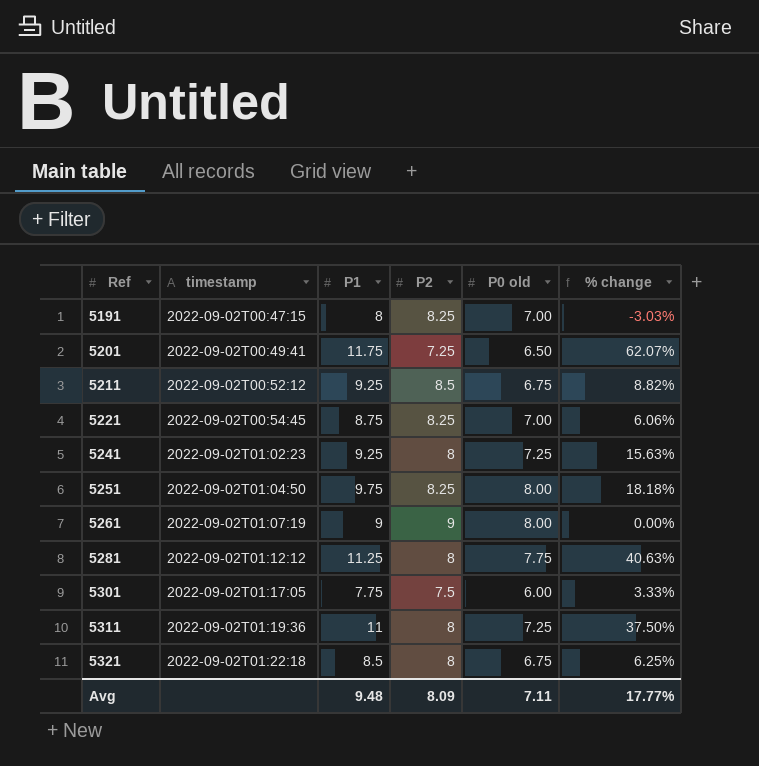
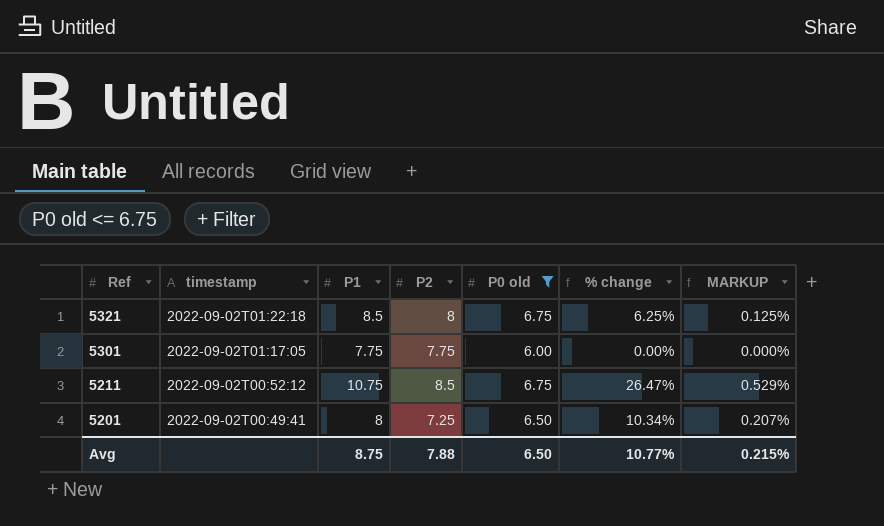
filter: none -> P0 old <= 6.75
row order: Ref ascending -> Ref descending
column MARKUP | formula: none -> [% change] * 0.02
5301 | P2: 7.5 -> 7.75
5301 | % change: 3.33% -> 0.00%
5211 | P1: 9.25 -> 10.75
5211 | % change: 8.82% -> 26.47%
5201 | P1: 11.75 -> 8
5201 | % change: 62.07% -> 10.34%
Avg | P1: 9.48 -> 8.75
Avg | P2: 8.09 -> 7.88
Avg | P0 old: 7.11 -> 6.50
Avg | % change: 17.77% -> 10.77%

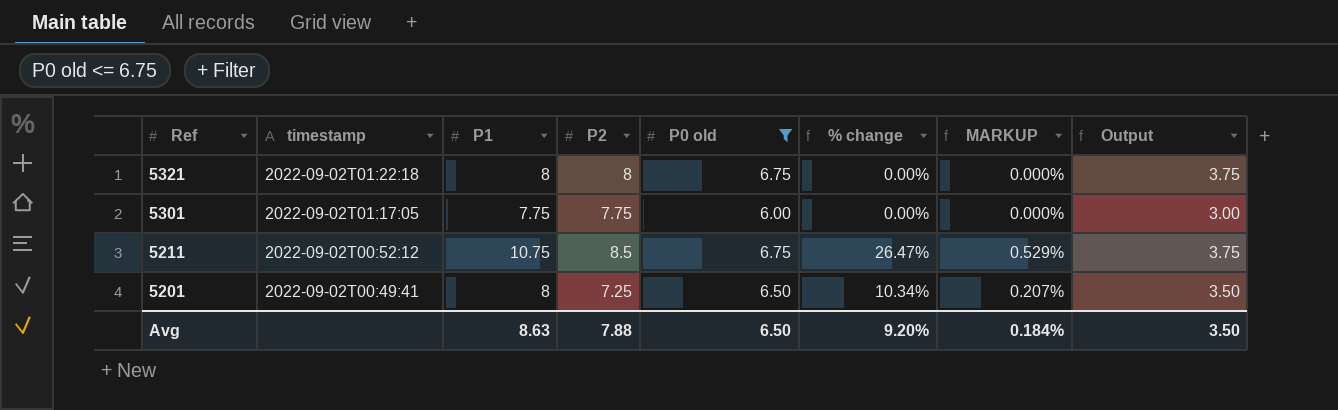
column Output | formula: none -> [P0 old] - 3
5321 | P1: 8.5 -> 8
5321 | % change: 6.25% -> 0.00%
5321 | MARKUP: 0.125% -> 0.000%
Avg | P1: 8.75 -> 8.63
Avg | % change: 10.77% -> 9.20%
Avg | MARKUP: 0.215% -> 0.184%

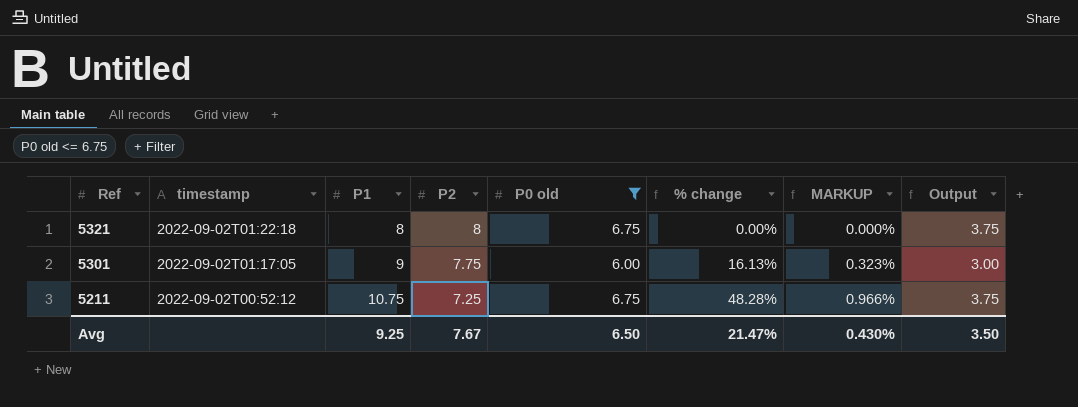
row 5201: 2022-09-02T00:49:41 | 8 | 7.25 | 6.50 | 10.34% | 0.207% | 3.50 -> none
5301 | P1: 7.75 -> 9
5301 | % change: 0.00% -> 16.13%
5301 | MARKUP: 0.000% -> 0.323%
5211 | P2: 8.5 -> 7.25
5211 | % change: 26.47% -> 48.28%
5211 | MARKUP: 0.529% -> 0.966%
Avg | P1: 8.63 -> 9.25
Avg | P2: 7.88 -> 7.67
Avg | % change: 9.20% -> 21.47%
Avg | MARKUP: 0.184% -> 0.430%

